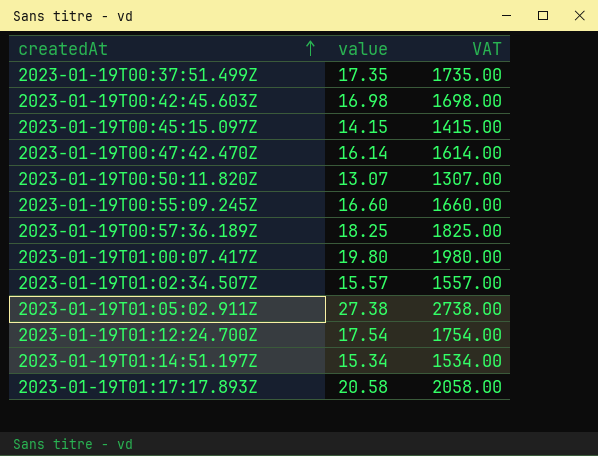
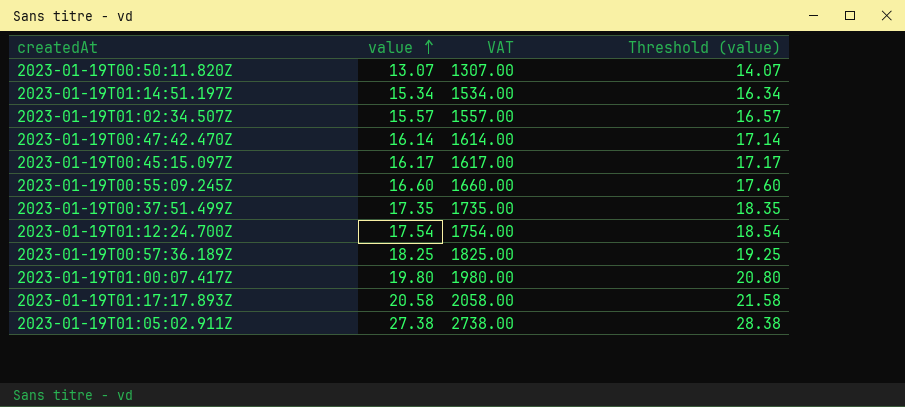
row order: createdAt ascending -> value ascending
column Threshold (value) | formula: none -> [value] + 1
row 2023-01-19T00:42:45.603Z: 16.98 | 1698.00 -> none
2023-01-19T00:45:15.097Z | value: 14.15 -> 16.17
2023-01-19T00:45:15.097Z | VAT: 1415.00 -> 1617.00

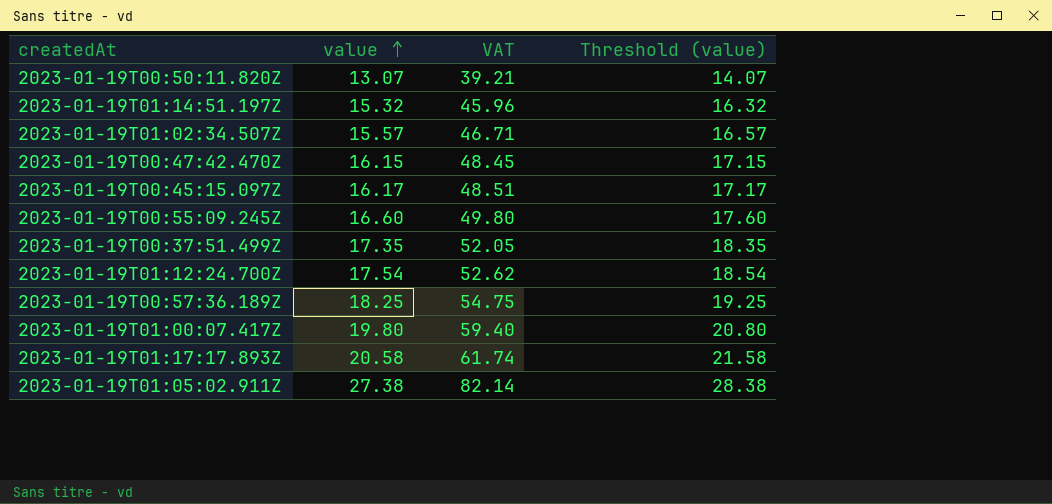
column VAT | formula: [value] * 100 -> [value] * 3
2023-01-19T01:14:51.197Z | value: 15.34 -> 15.32
2023-01-19T01:14:51.197Z | Threshold (value): 16.34 -> 16.32
2023-01-19T00:47:42.470Z | value: 16.14 -> 16.15
2023-01-19T00:47:42.470Z | Threshold (value): 17.14 -> 17.15

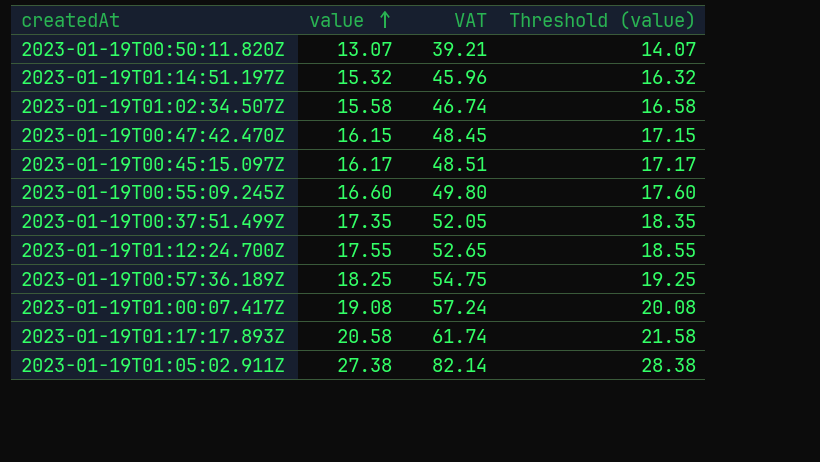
2023-01-19T01:02:34.507Z | value: 15.57 -> 15.58
2023-01-19T01:02:34.507Z | VAT: 46.71 -> 46.74
2023-01-19T01:02:34.507Z | Threshold (value): 16.57 -> 16.58
2023-01-19T01:12:24.700Z | value: 17.54 -> 17.55
2023-01-19T01:12:24.700Z | VAT: 52.62 -> 52.65
2023-01-19T01:12:24.700Z | Threshold (value): 18.54 -> 18.55
2023-01-19T01:00:07.417Z | value: 19.80 -> 19.08
2023-01-19T01:00:07.417Z | VAT: 59.40 -> 57.24
2023-01-19T01:00:07.417Z | Threshold (value): 20.80 -> 20.08

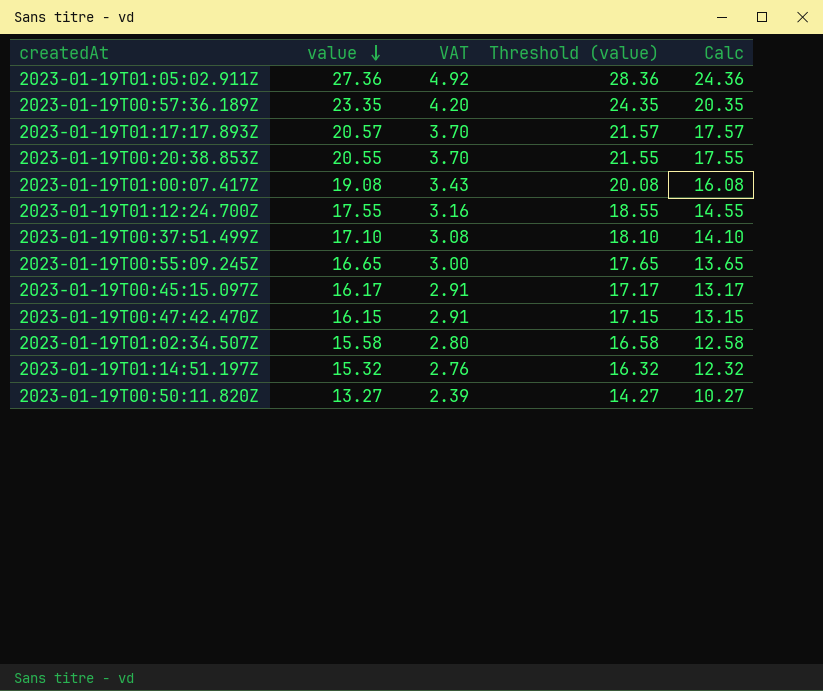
row order: value ascending -> value descending
column VAT | formula: [value] * 3 -> [value] * 0.18
column Calc | formula: none -> [value] - 3
2023-01-19T01:05:02.911Z | value: 27.38 -> 27.36
2023-01-19T01:05:02.911Z | Threshold (value): 28.38 -> 28.36
2023-01-19T00:57:36.189Z | value: 18.25 -> 23.35
2023-01-19T00:57:36.189Z | Threshold (value): 19.25 -> 24.35
2023-01-19T01:17:17.893Z | value: 20.58 -> 20.57
2023-01-19T01:17:17.893Z | Threshold (value): 21.58 -> 21.57
row 2023-01-19T00:20:38.853Z: none -> 20.55 | 3.70 | 21.55 | 17.55
2023-01-19T00:37:51.499Z | value: 17.35 -> 17.10
2023-01-19T00:37:51.499Z | Threshold (value): 18.35 -> 18.10
2023-01-19T00:55:09.245Z | value: 16.60 -> 16.65
2023-01-19T00:55:09.245Z | Threshold (value): 17.60 -> 17.65
2023-01-19T00:50:11.820Z | value: 13.07 -> 13.27
2023-01-19T00:50:11.820Z | Threshold (value): 14.07 -> 14.27

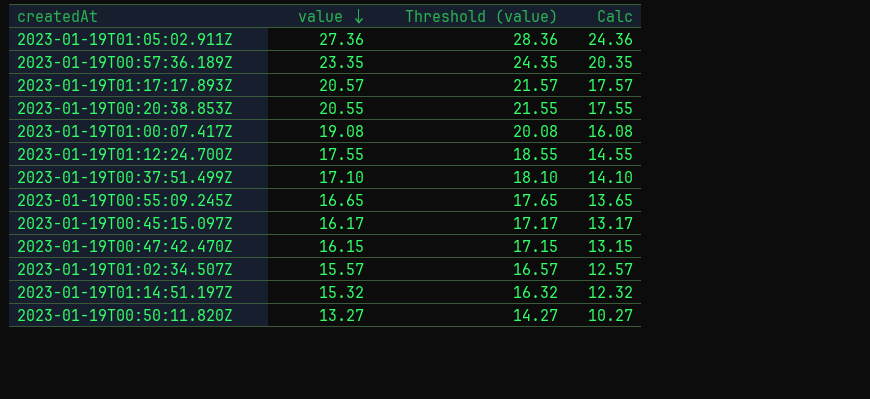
column VAT | formula: [value] * 0.18 -> none
2023-01-19T01:02:34.507Z | value: 15.58 -> 15.57
2023-01-19T01:02:34.507Z | Threshold (value): 16.58 -> 16.57
2023-01-19T01:02:34.507Z | Calc: 12.58 -> 12.57

